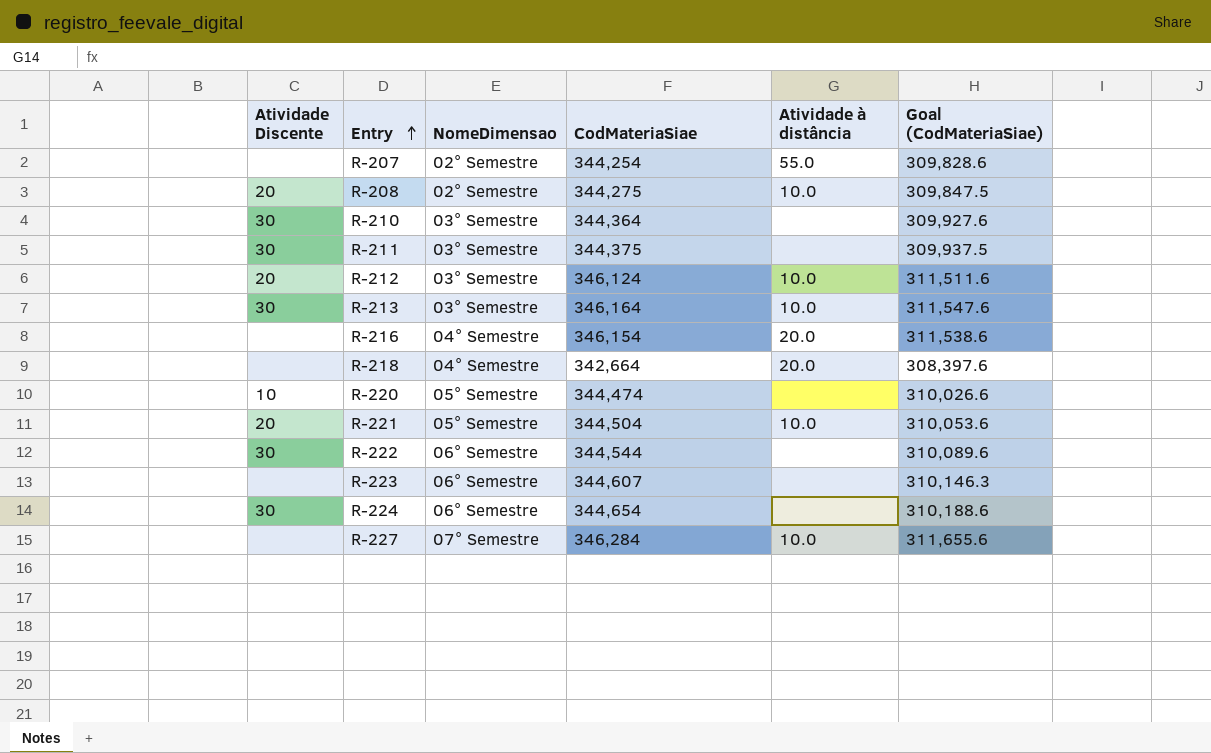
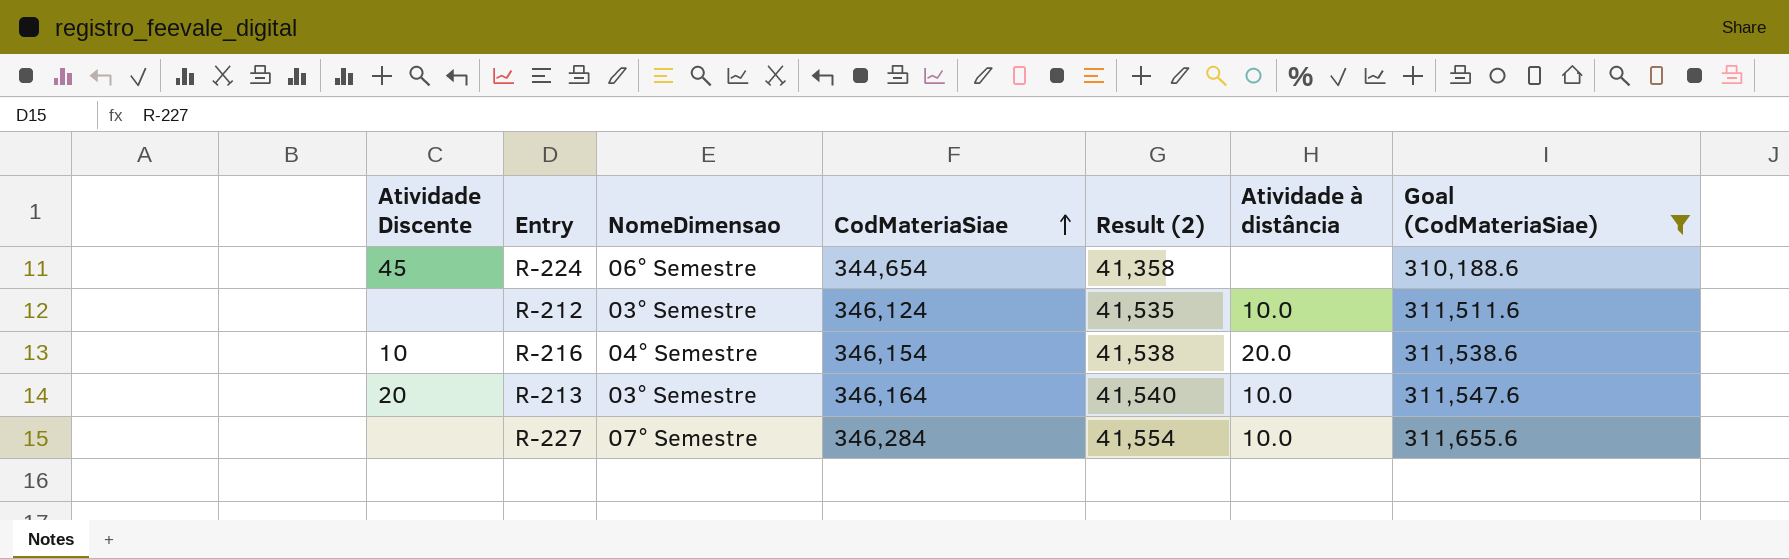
filter: none -> Goal (CodMateriaSiae) >= 310,188.6
row order: Entry ascending -> CodMateriaSiae ascending
column Result (2) | formula: none -> [CodMateriaSiae] * 0.12
R-224 | Atividade Discente: 30 -> 45
R-212 | Atividade Discente: 20 -> none
R-216 | Atividade Discente: none -> 10
R-213 | Atividade Discente: 30 -> 20

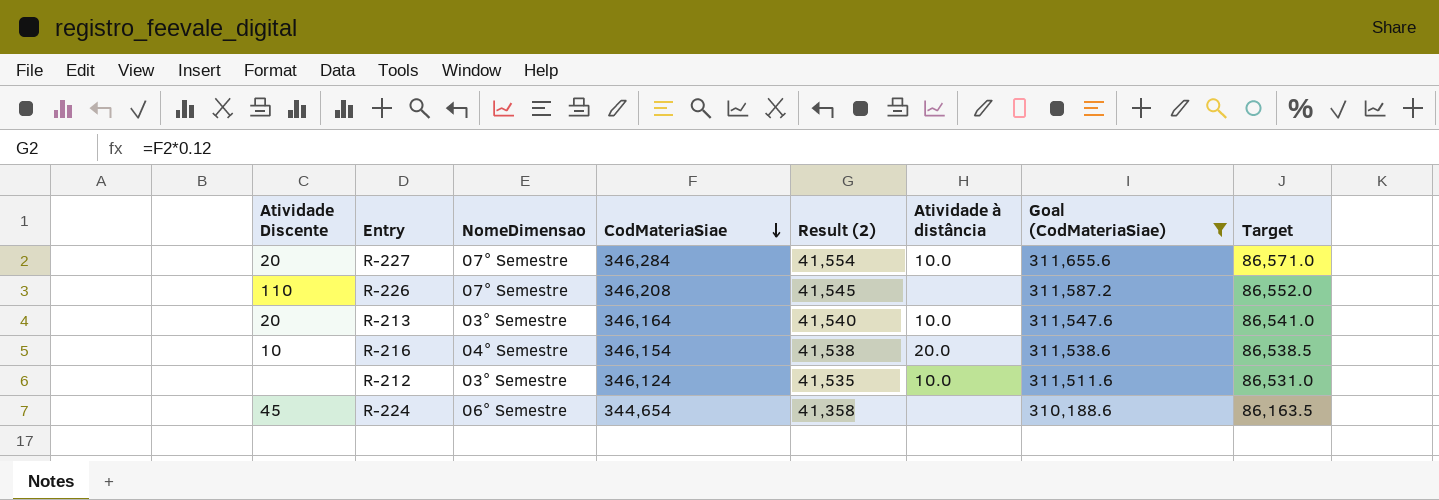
row order: CodMateriaSiae ascending -> CodMateriaSiae descending
column Target | formula: none -> [CodMateriaSiae] * 0.25
R-227 | Atividade Discente: none -> 20
row R-226: none -> 110 | 07° Semestre | 346,208 | 41,545 | none | 311,587.2 | 86,552.0

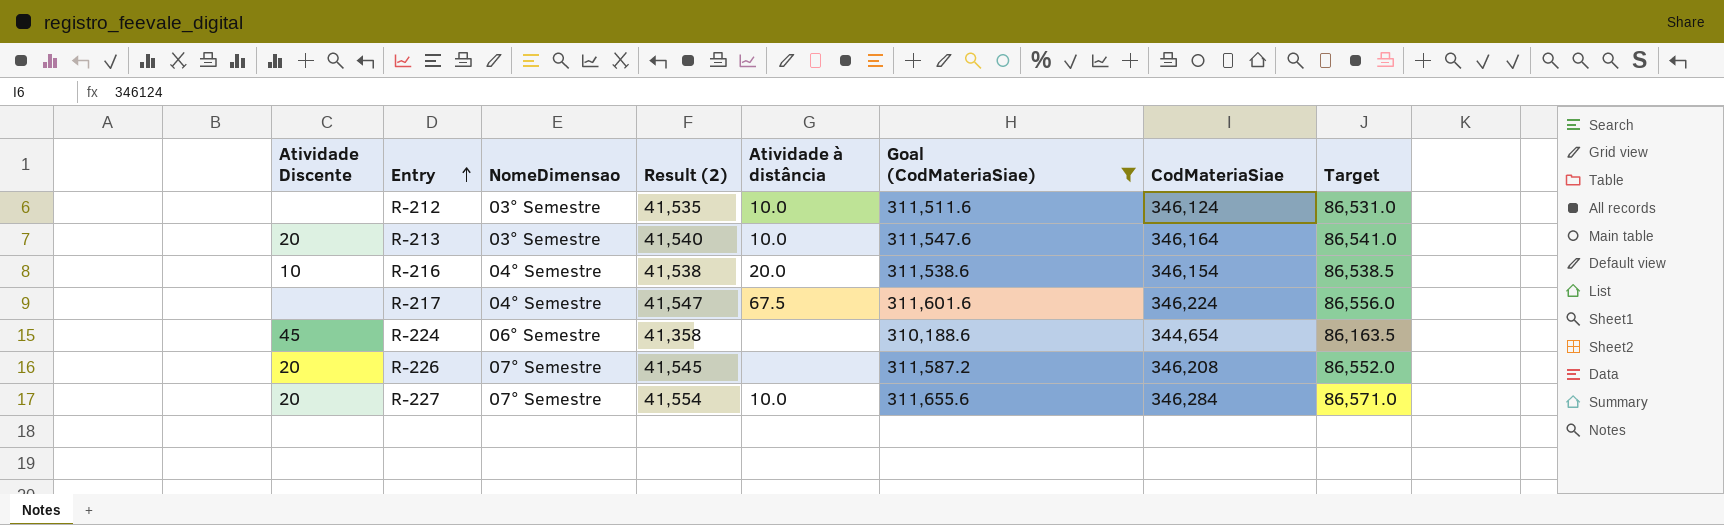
row order: CodMateriaSiae descending -> Entry ascending
column CodMateriaSiae | position: 4 -> 7
row R-217: none -> none | 04° Semestre | 41,547 | 67.5 | 311,601.6 | 346,224 | 86,556.0
R-226 | Atividade Discente: 110 -> 20

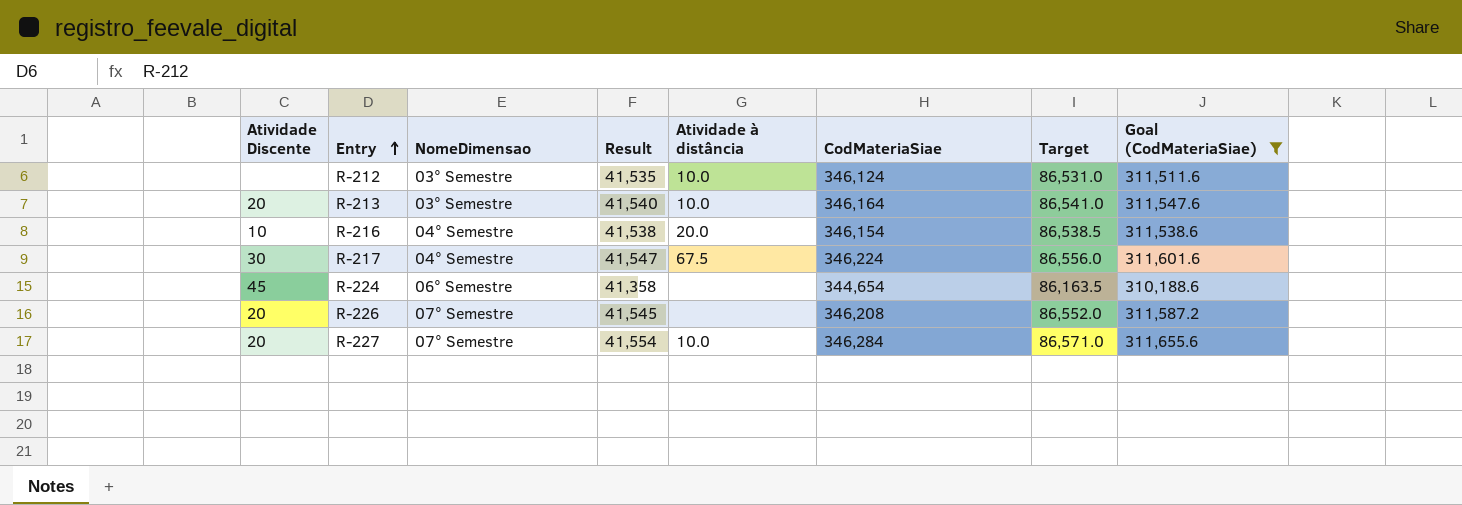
column name: Result (2) -> Result
column Goal (CodMateriaSiae) | position: 6 -> 8
R-217 | Atividade Discente: none -> 30

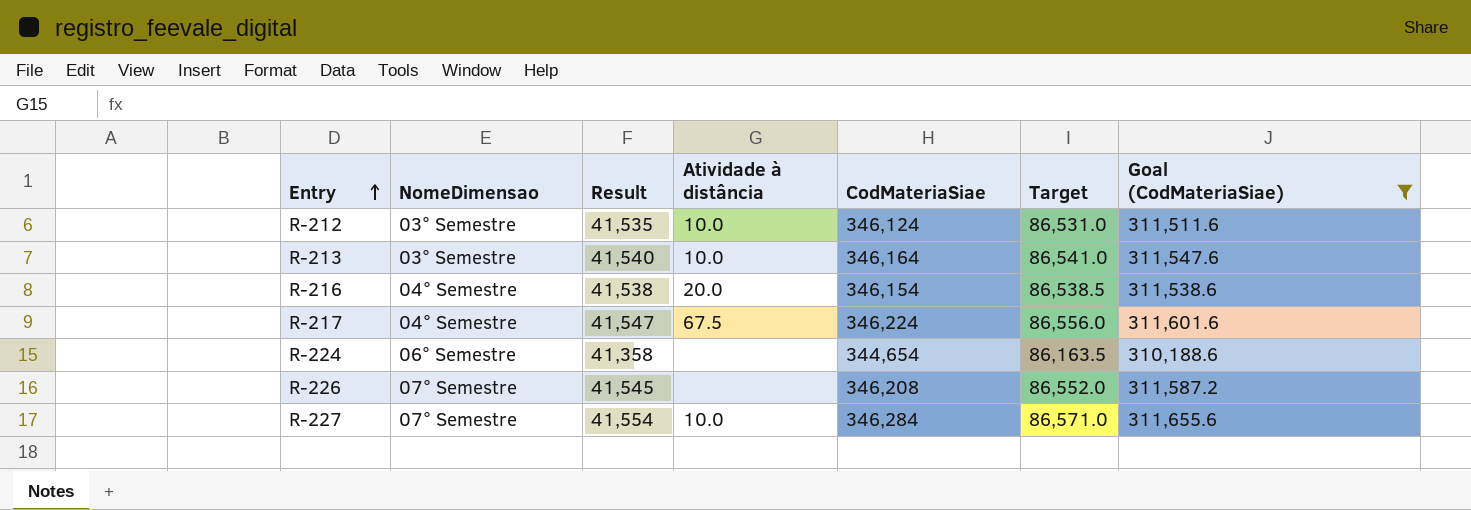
column Atividade Discente | position: 1 -> none

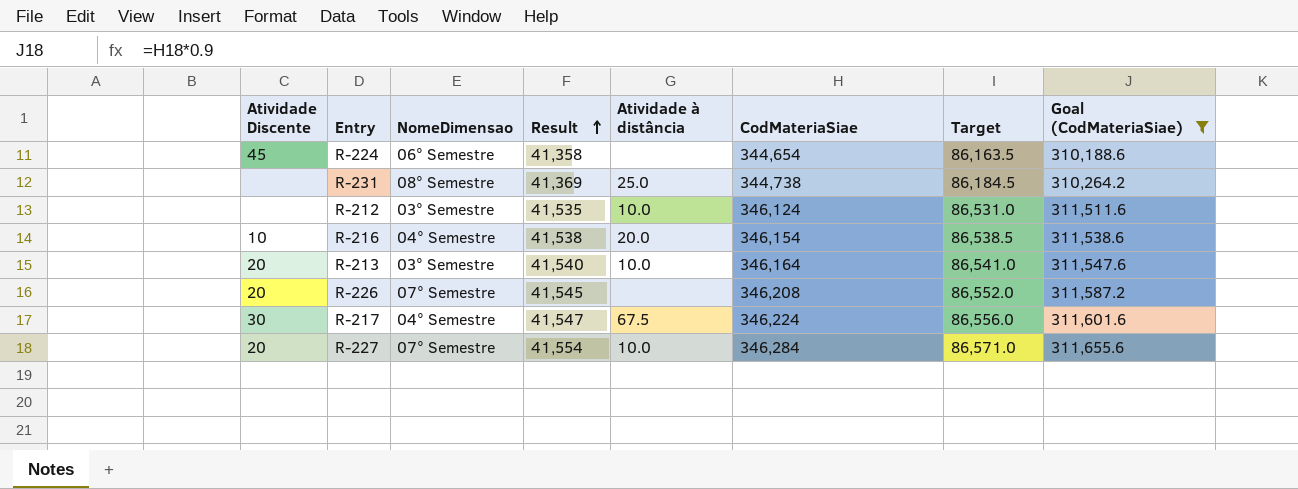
row order: Entry ascending -> Result ascending
column Atividade Discente | position: none -> 1
row R-231: none -> none | 08° Semestre | 41,369 | 25.0 | 344,738 | 86,184.5 | 310,264.2

